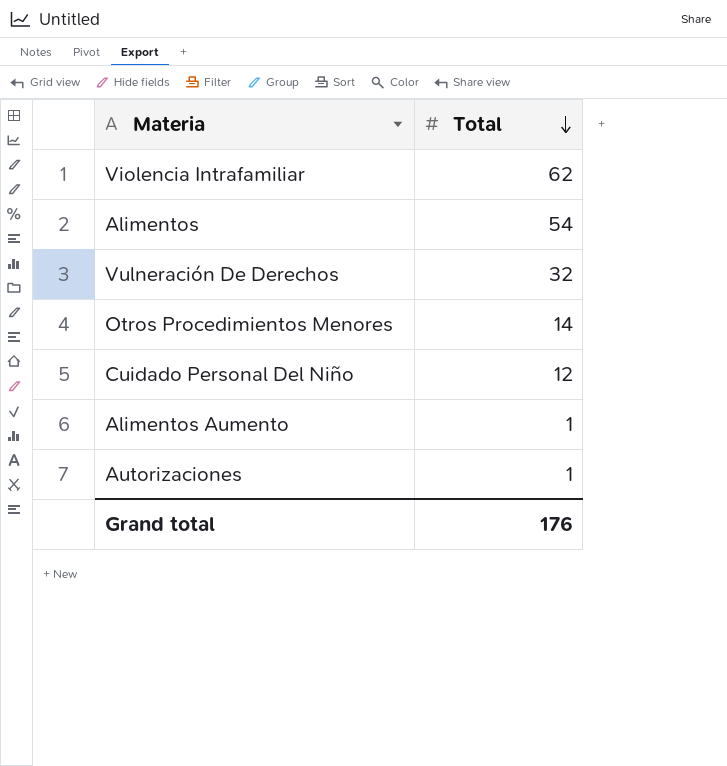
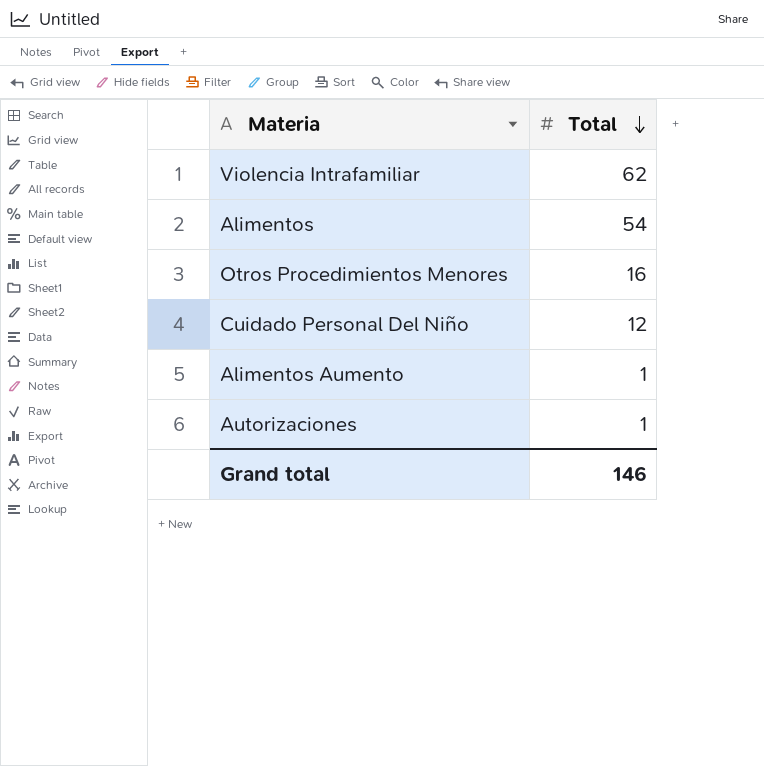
row Vulneración De Derechos: 32 -> none
Otros Procedimientos Menores | Total: 14 -> 16
Grand total | Total: 176 -> 146

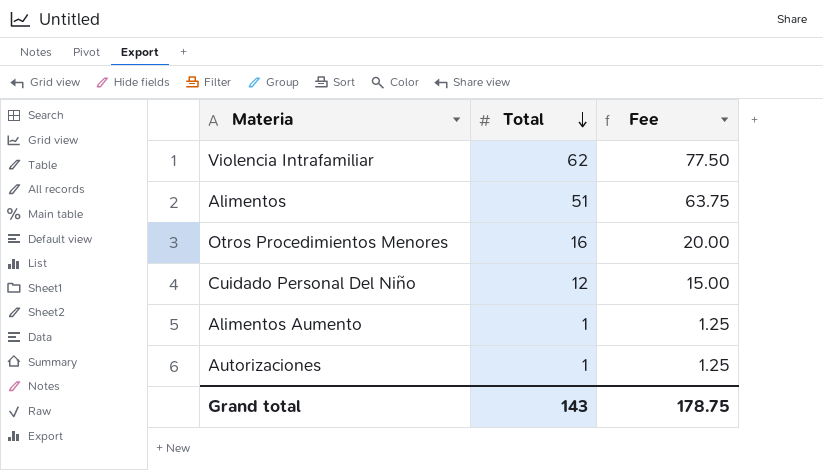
column Fee | formula: none -> [Total] * 1.25
Alimentos | Total: 54 -> 51
Grand total | Total: 146 -> 143

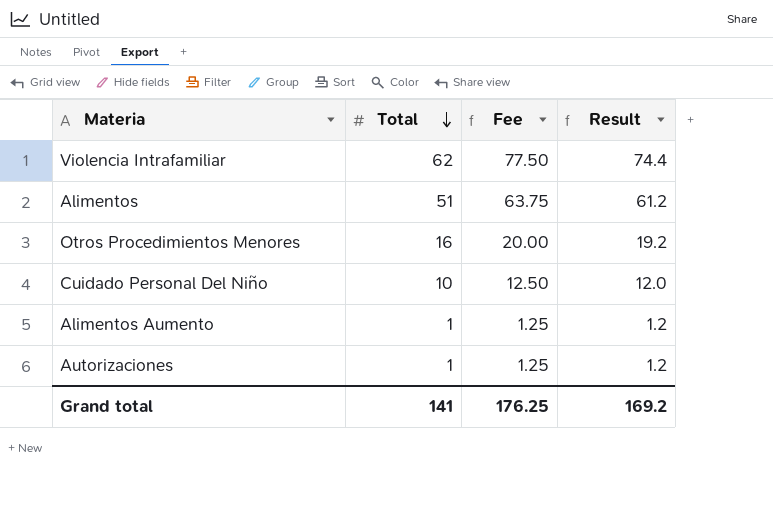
column Result | formula: none -> [Total] * 1.2
Cuidado Personal Del Niño | Total: 12 -> 10
Cuidado Personal Del Niño | Fee: 15.00 -> 12.50
Grand total | Total: 143 -> 141
Grand total | Fee: 178.75 -> 176.25

